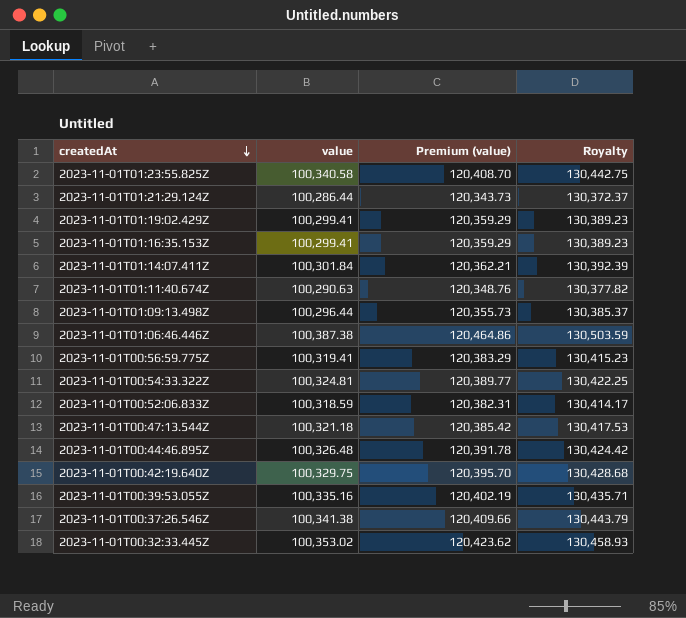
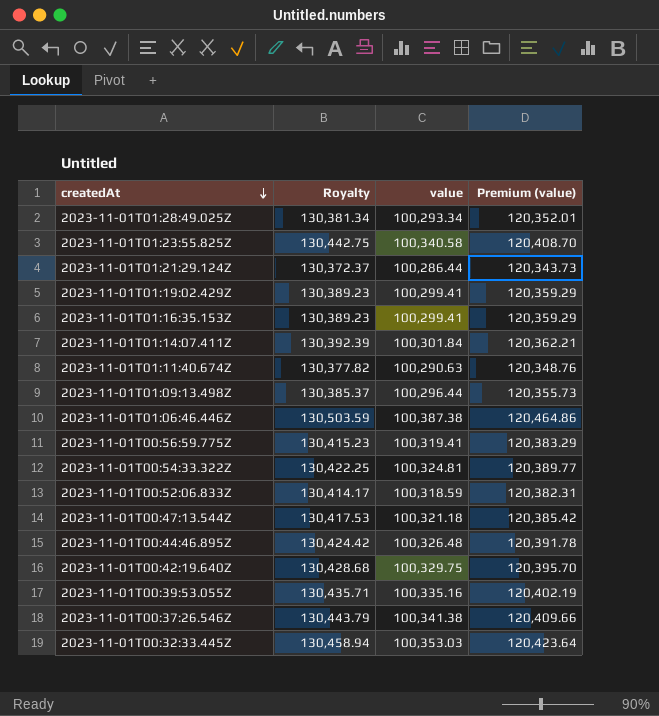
column Royalty | position: 4 -> 2
row 2023-11-01T01:28:49.025Z: none -> 130,381.34 | 100,293.34 | 120,352.01
2023-11-01T00:32:33.445Z | Royalty: 130,458.93 -> 130,458.94
2023-11-01T00:32:33.445Z | value: 100,353.02 -> 100,353.03
2023-11-01T00:32:33.445Z | Premium (value): 120,423.62 -> 120,423.64

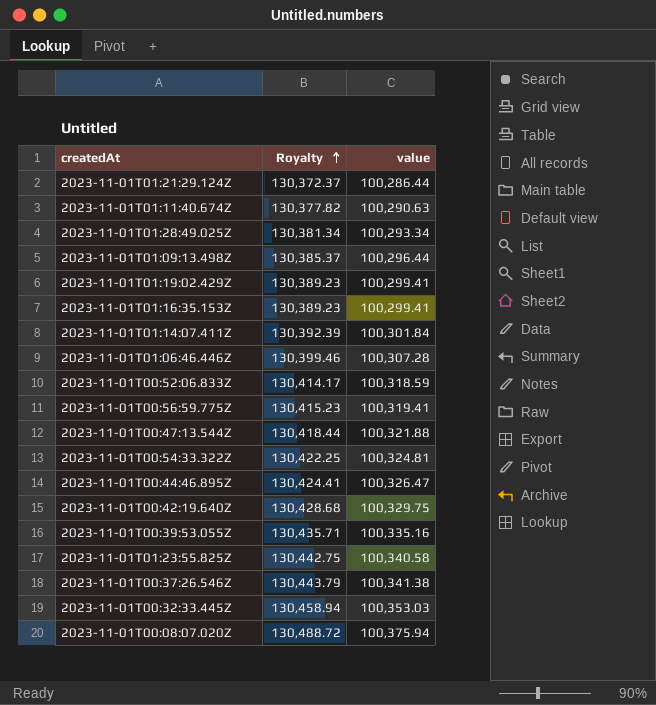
row order: createdAt descending -> Royalty ascending
column Premium (value) | formula: [value] * 1.2 -> none
2023-11-01T01:06:46.446Z | Royalty: 130,503.59 -> 130,399.46
2023-11-01T01:06:46.446Z | value: 100,387.38 -> 100,307.28
2023-11-01T00:47:13.544Z | Royalty: 130,417.53 -> 130,418.44
2023-11-01T00:47:13.544Z | value: 100,321.18 -> 100,321.88
2023-11-01T00:44:46.895Z | Royalty: 130,424.42 -> 130,424.41
2023-11-01T00:44:46.895Z | value: 100,326.48 -> 100,326.47
row 2023-11-01T00:08:07.020Z: none -> 130,488.72 | 100,375.94

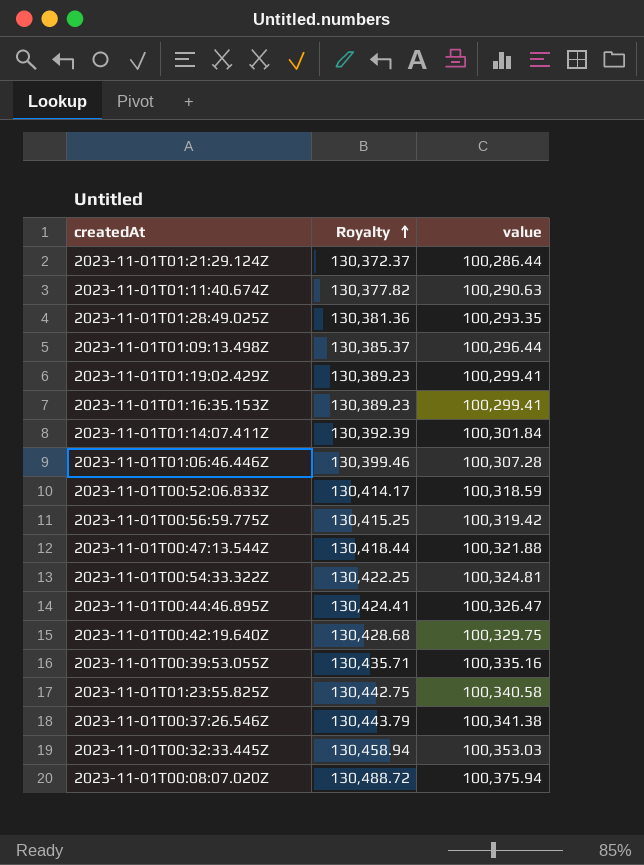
2023-11-01T01:28:49.025Z | Royalty: 130,381.34 -> 130,381.36
2023-11-01T01:28:49.025Z | value: 100,293.34 -> 100,293.35
2023-11-01T00:56:59.775Z | Royalty: 130,415.23 -> 130,415.25
2023-11-01T00:56:59.775Z | value: 100,319.41 -> 100,319.42

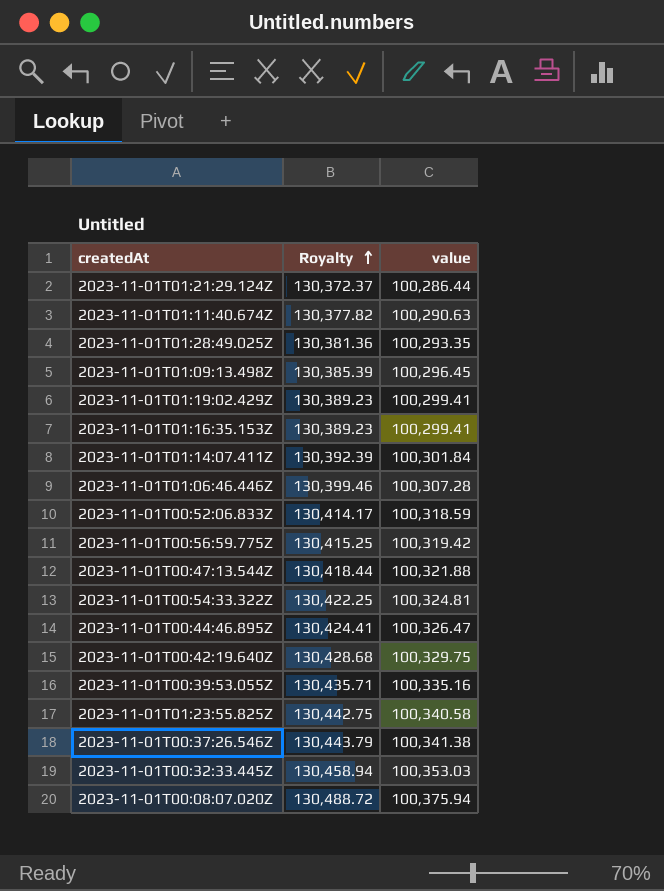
2023-11-01T01:09:13.498Z | Royalty: 130,385.37 -> 130,385.39
2023-11-01T01:09:13.498Z | value: 100,296.44 -> 100,296.45

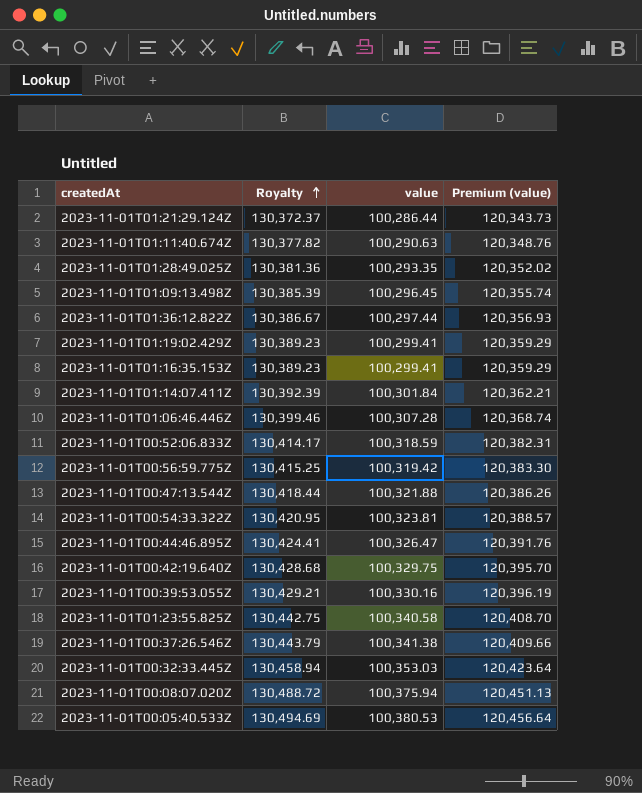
column Premium (value) | formula: none -> [value] * 1.2
row 2023-11-01T01:36:12.822Z: none -> 130,386.67 | 100,297.44 | 120,356.93
2023-11-01T00:54:33.322Z | Royalty: 130,422.25 -> 130,420.95
2023-11-01T00:54:33.322Z | value: 100,324.81 -> 100,323.81
2023-11-01T00:39:53.055Z | Royalty: 130,435.71 -> 130,429.21
2023-11-01T00:39:53.055Z | value: 100,335.16 -> 100,330.16
row 2023-11-01T00:05:40.533Z: none -> 130,494.69 | 100,380.53 | 120,456.64

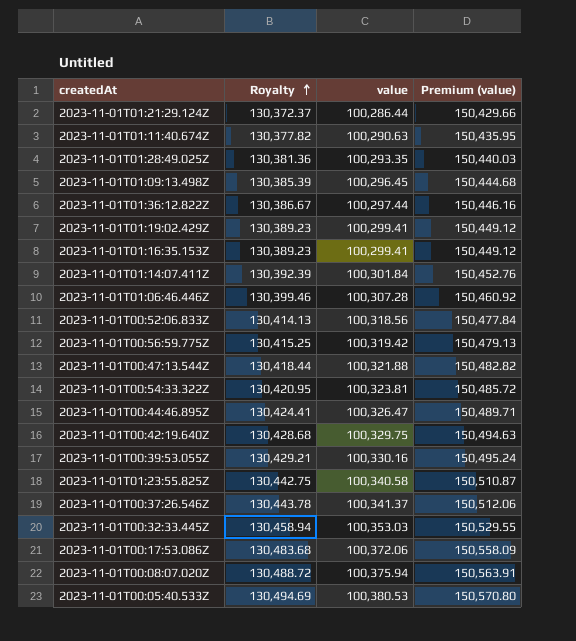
column Premium (value) | formula: [value] * 1.2 -> [value] * 1.5
2023-11-01T00:52:06.833Z | Royalty: 130,414.17 -> 130,414.13
2023-11-01T00:52:06.833Z | value: 100,318.59 -> 100,318.56
2023-11-01T00:37:26.546Z | Royalty: 130,443.79 -> 130,443.78
2023-11-01T00:37:26.546Z | value: 100,341.38 -> 100,341.37
row 2023-11-01T00:17:53.086Z: none -> 130,483.68 | 100,372.06 | 150,558.09

